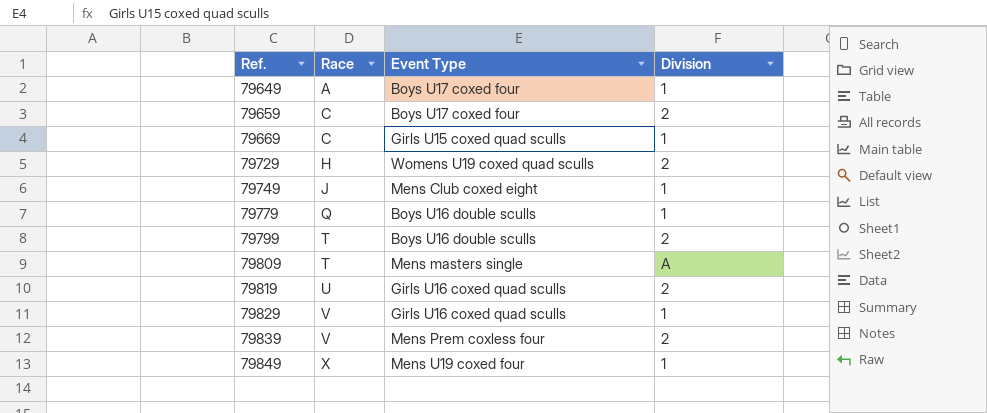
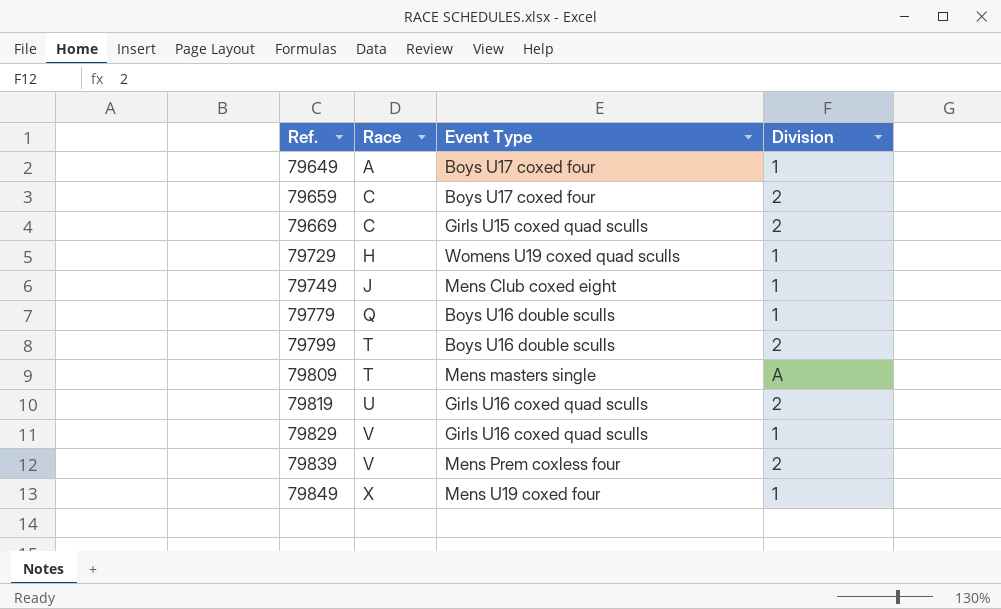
79669 | Division: 1 -> 2
79729 | Division: 2 -> 1

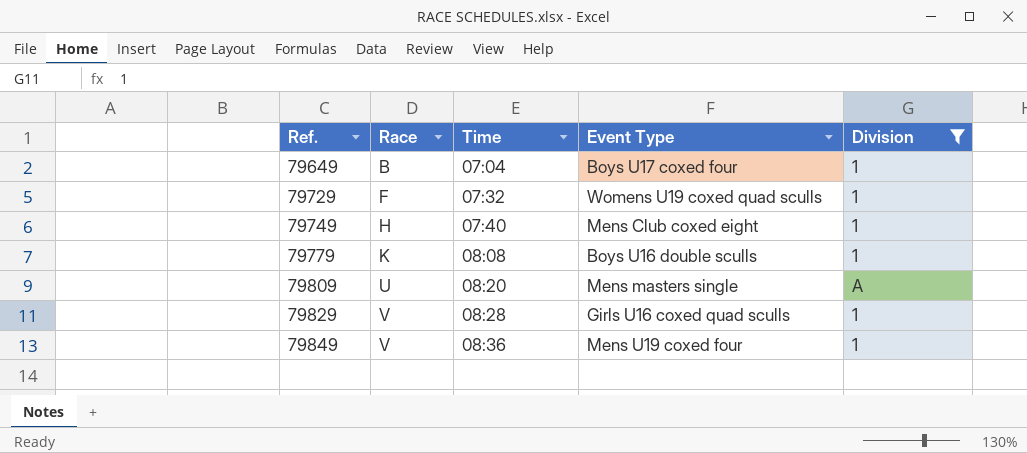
filter: none -> Division != 2
column Time | position: none -> 3
79649 | Race: A -> B
79729 | Race: H -> F
79749 | Race: J -> H
79779 | Race: Q -> K
79809 | Race: T -> U
79849 | Race: X -> V

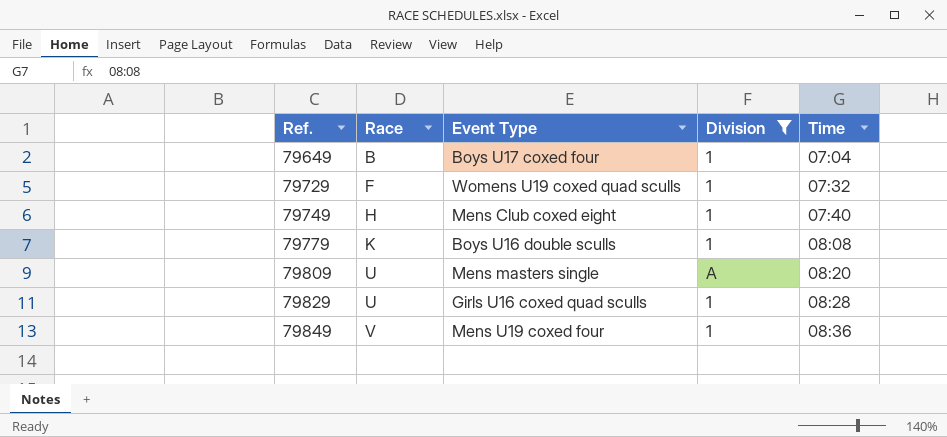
column Time | position: 3 -> 5
79829 | Race: V -> U

